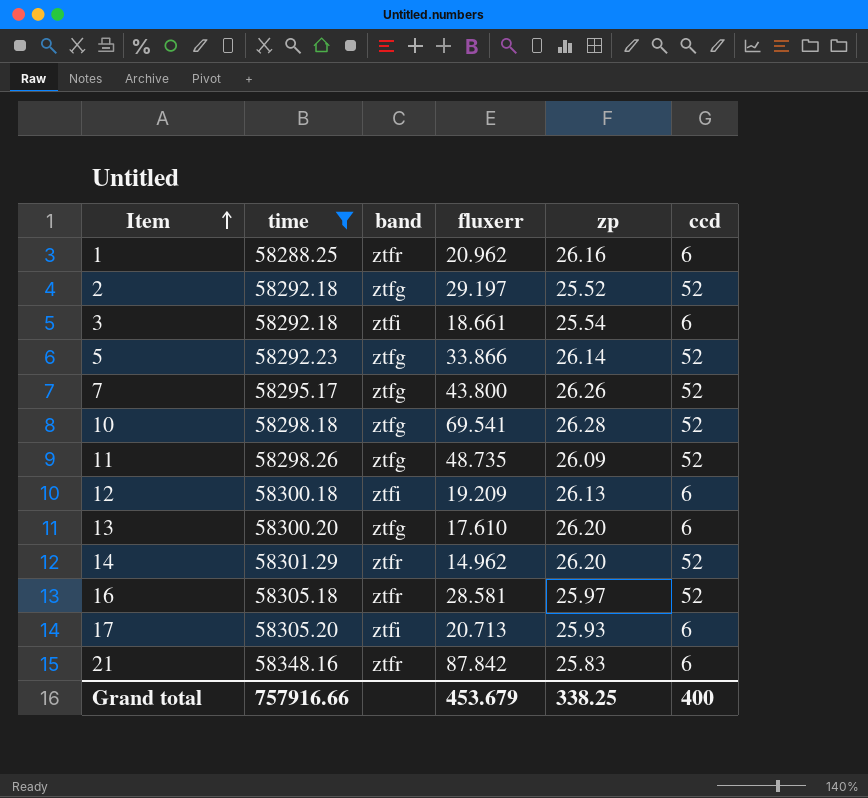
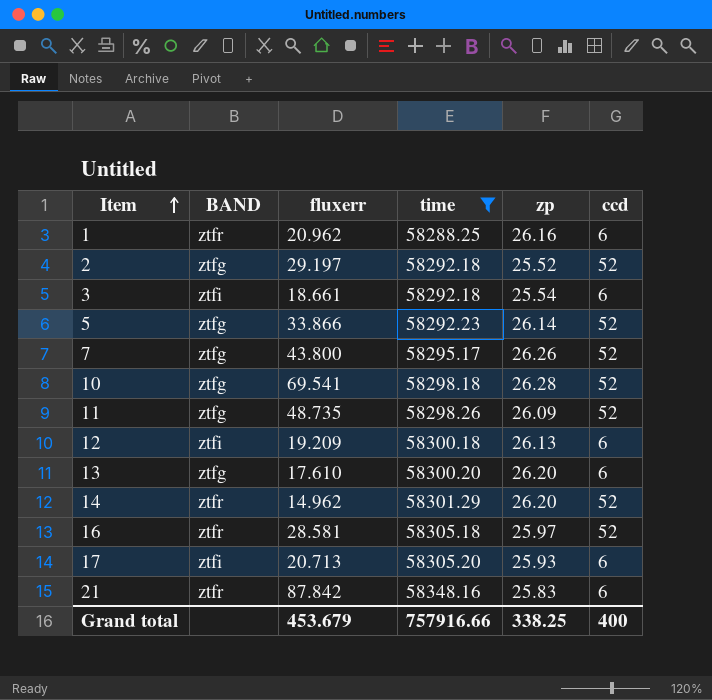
column name: band -> BAND
column time | position: 2 -> 4

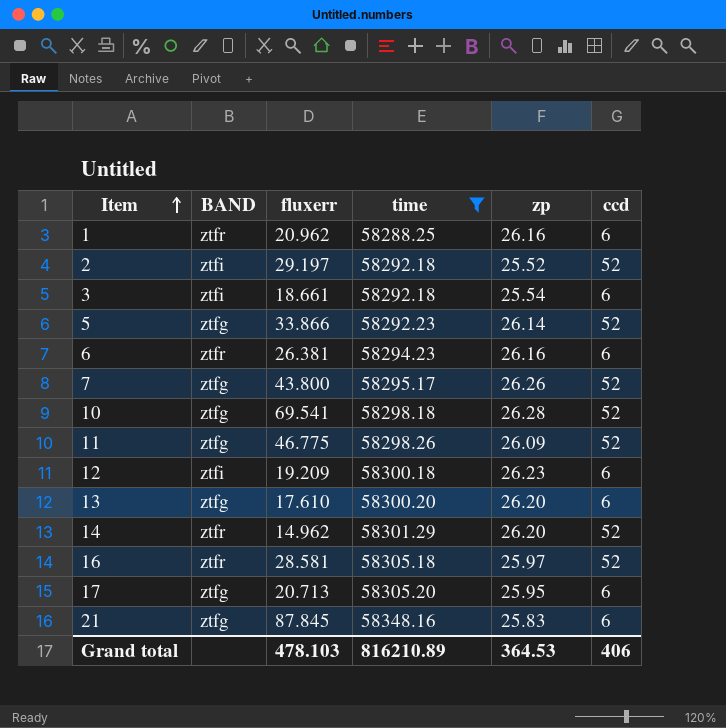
2 | BAND: ztfg -> ztfi
row 6: none -> ztfr | 26.381 | 58294.23 | 26.16 | 6
11 | fluxerr: 48.735 -> 46.775
12 | zp: 26.13 -> 26.23
17 | BAND: ztfi -> ztfg
17 | zp: 25.93 -> 25.95
21 | BAND: ztfr -> ztfg
21 | fluxerr: 87.842 -> 87.845
Grand total | fluxerr: 453.679 -> 478.103
Grand total | time: 757916.66 -> 816210.89
Grand total | zp: 338.25 -> 364.53
Grand total | ccd: 400 -> 406

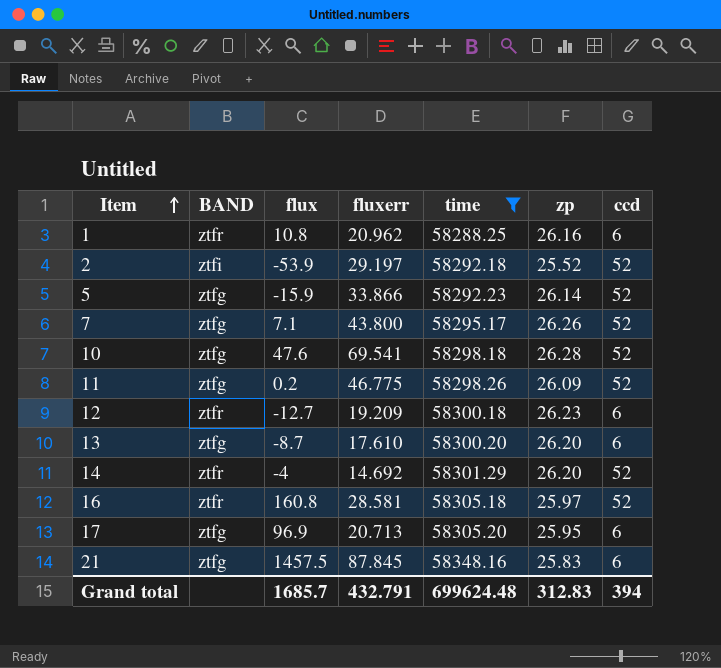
column flux | position: none -> 3
row 3: ztfi | 18.661 | 58292.18 | 25.54 | 6 -> none
row 6: ztfr | 26.381 | 58294.23 | 26.16 | 6 -> none
12 | BAND: ztfi -> ztfr
14 | fluxerr: 14.962 -> 14.692
Grand total | fluxerr: 478.103 -> 432.791
Grand total | time: 816210.89 -> 699624.48
Grand total | zp: 364.53 -> 312.83
Grand total | ccd: 406 -> 394

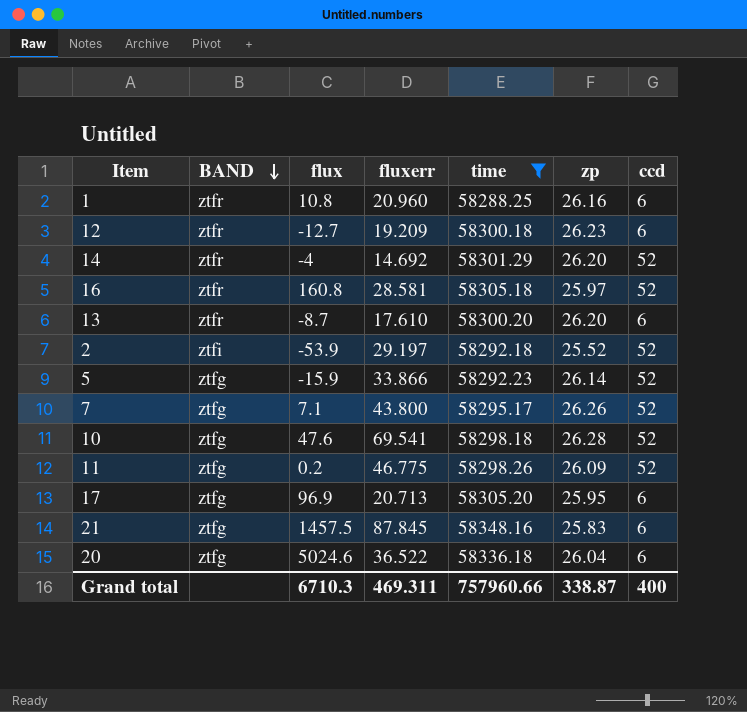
row order: Item ascending -> BAND descending
1 | fluxerr: 20.962 -> 20.960
13 | BAND: ztfg -> ztfr
row 20: none -> ztfg | 5024.6 | 36.522 | 58336.18 | 26.04 | 6
Grand total | flux: 1685.7 -> 6710.3
Grand total | fluxerr: 432.791 -> 469.311
Grand total | time: 699624.48 -> 757960.66
Grand total | zp: 312.83 -> 338.87
Grand total | ccd: 394 -> 400

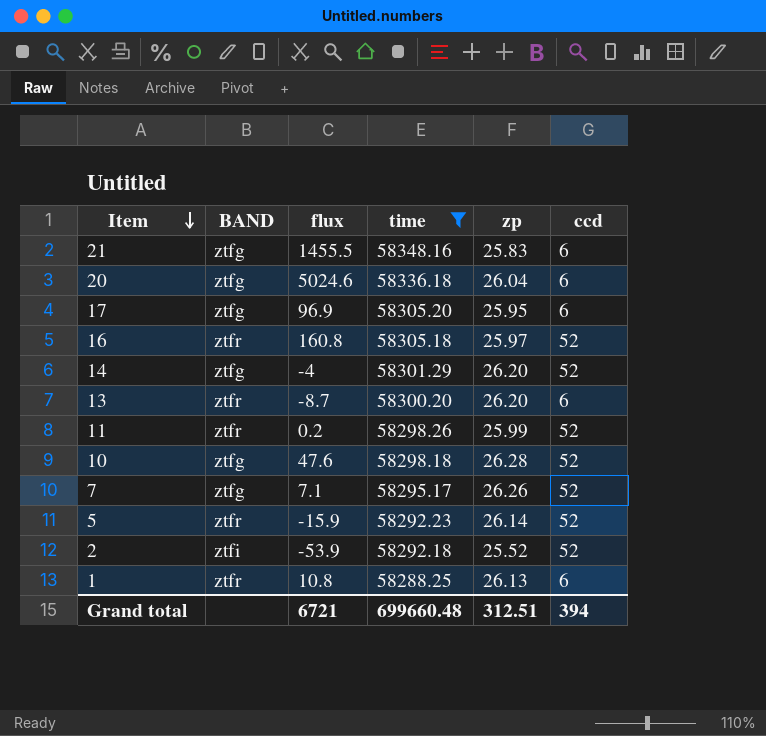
row order: BAND descending -> Item descending
column fluxerr | position: 4 -> none
row 12: ztfr | -12.7 | 19.209 | 58300.18 | 26.23 | 6 -> none
21 | flux: 1457.5 -> 1455.5
14 | BAND: ztfr -> ztfg
11 | BAND: ztfg -> ztfr
11 | zp: 26.09 -> 25.99
5 | BAND: ztfg -> ztfr
1 | zp: 26.16 -> 26.13
Grand total | flux: 6710.3 -> 6721
Grand total | time: 757960.66 -> 699660.48
Grand total | zp: 338.87 -> 312.51
Grand total | ccd: 400 -> 394

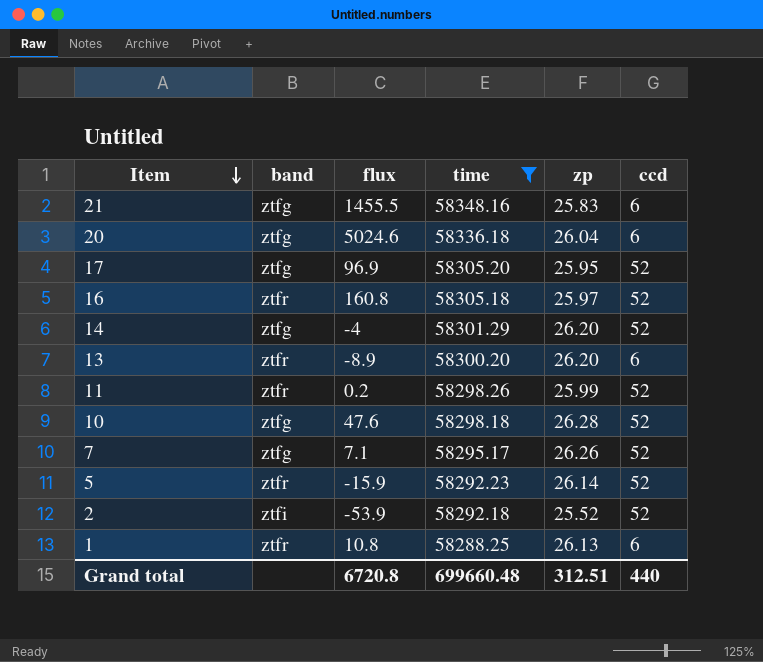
column name: BAND -> band
17 | ccd: 6 -> 52
13 | flux: -8.7 -> -8.9
Grand total | flux: 6721 -> 6720.8
Grand total | ccd: 394 -> 440

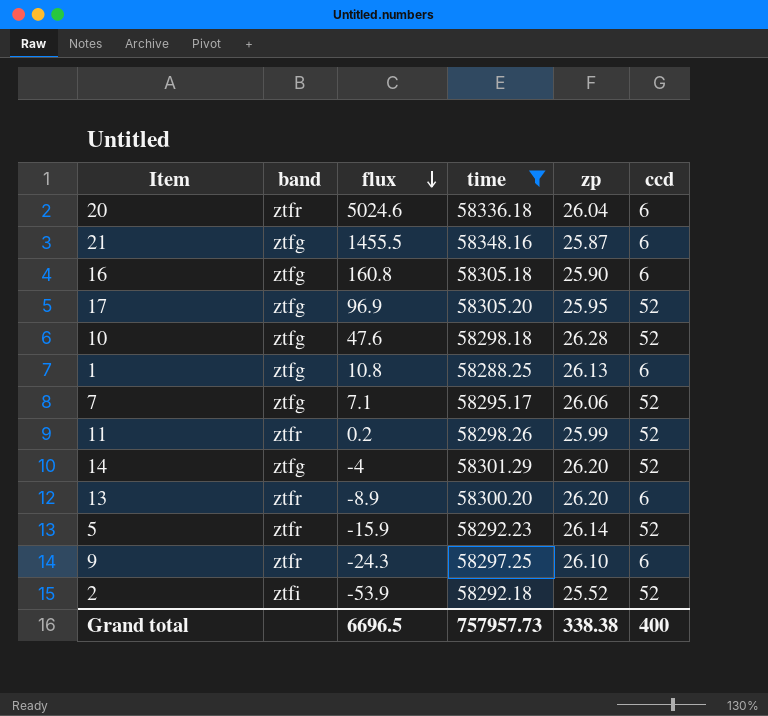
row order: Item descending -> flux descending
20 | band: ztfg -> ztfr
21 | zp: 25.83 -> 25.87
16 | band: ztfr -> ztfg
16 | zp: 25.97 -> 25.90
16 | ccd: 52 -> 6
1 | band: ztfr -> ztfg
7 | zp: 26.26 -> 26.06
row 9: none -> ztfr | -24.3 | 58297.25 | 26.10 | 6
Grand total | flux: 6720.8 -> 6696.5
Grand total | time: 699660.48 -> 757957.73
Grand total | zp: 312.51 -> 338.38
Grand total | ccd: 440 -> 400

